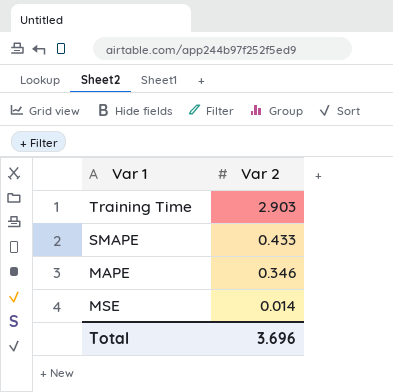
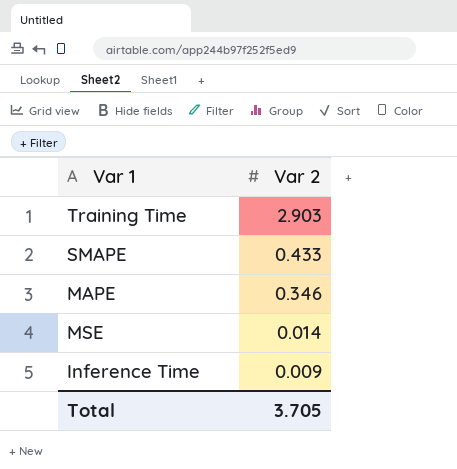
row Inference Time: none -> 0.009
Total | Var 2: 3.696 -> 3.705

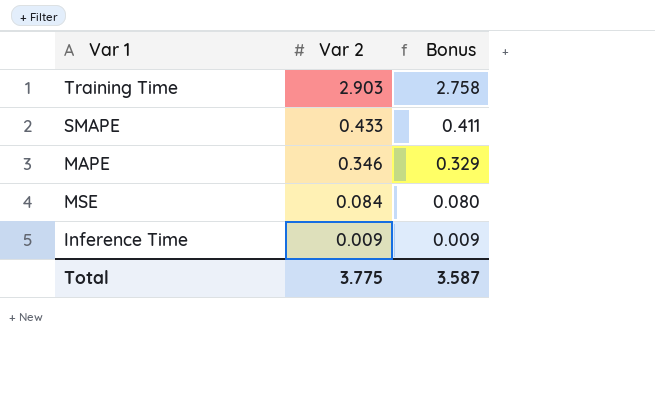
column Bonus | formula: none -> [Var 2] * 0.95
MSE | Var 2: 0.014 -> 0.084
Total | Var 2: 3.705 -> 3.775

